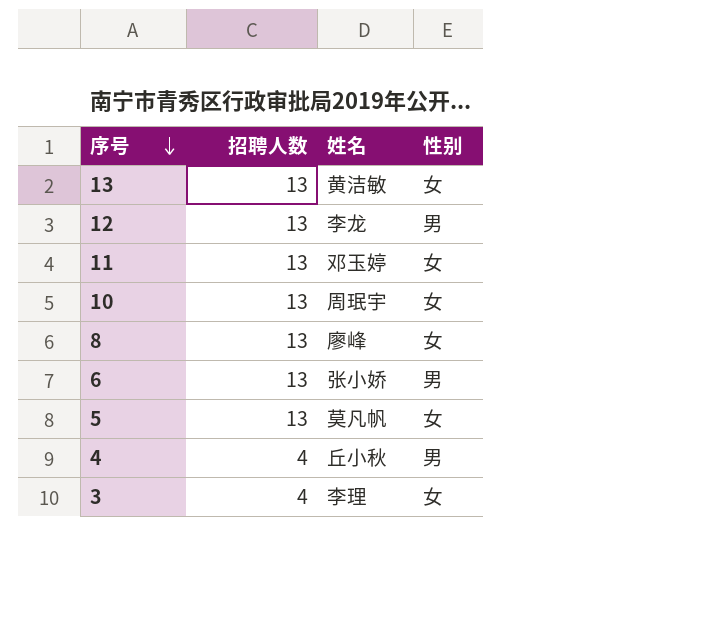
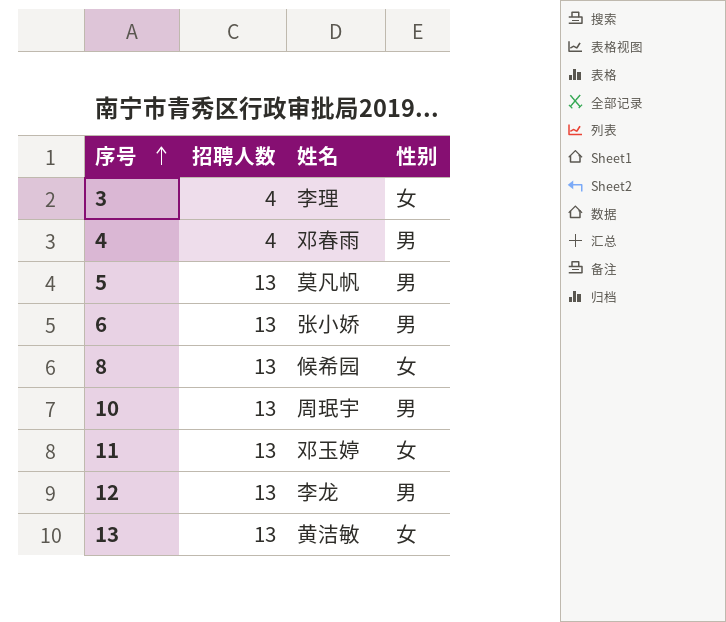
row order: 序号 descending -> 序号 ascending
4 | 姓名: 丘小秋 -> 邓春雨
5 | 性别: 女 -> 男
8 | 姓名: 廖峰 -> 候希园
10 | 性别: 女 -> 男

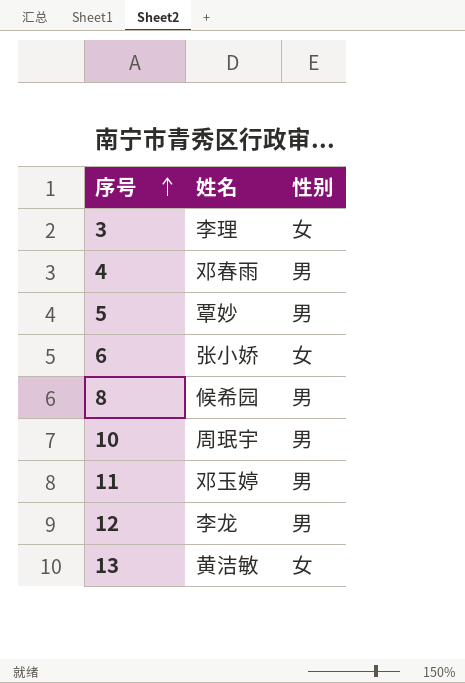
column 招聘人数 | position: 2 -> none
5 | 姓名: 莫凡帆 -> 覃妙
6 | 性别: 男 -> 女
8 | 性别: 女 -> 男
11 | 性别: 女 -> 男

